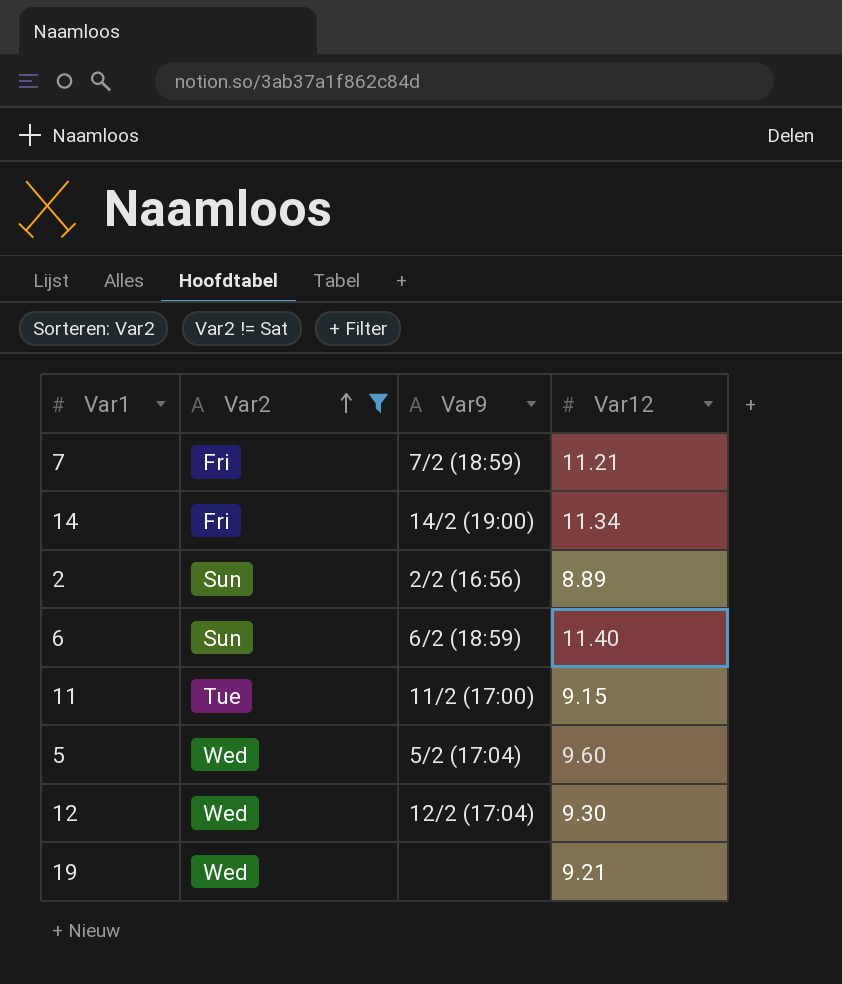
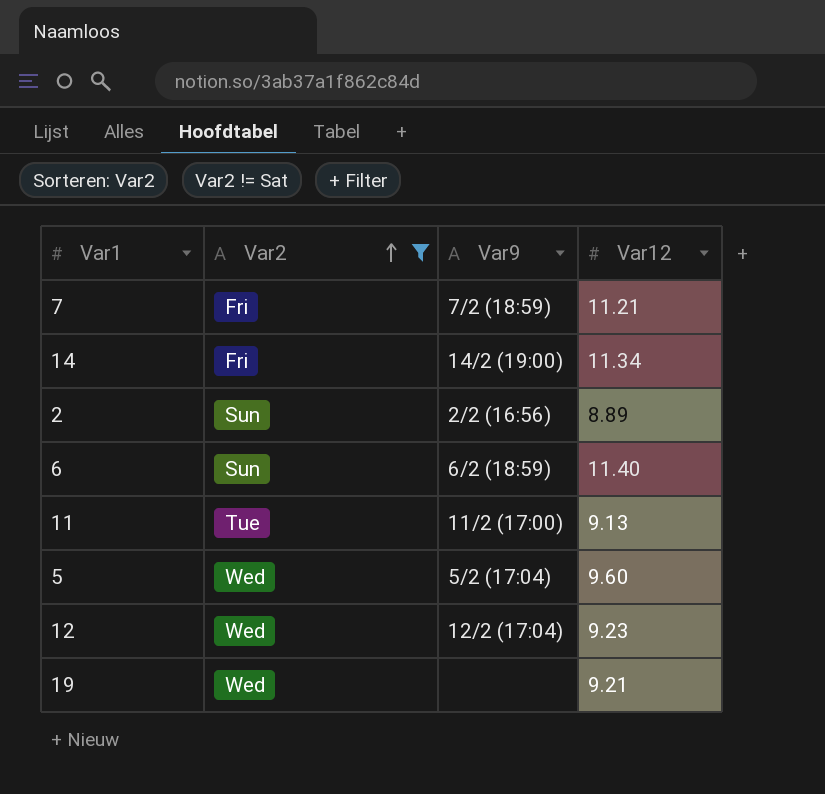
11 | Var12: 9.15 -> 9.13
12 | Var12: 9.30 -> 9.23

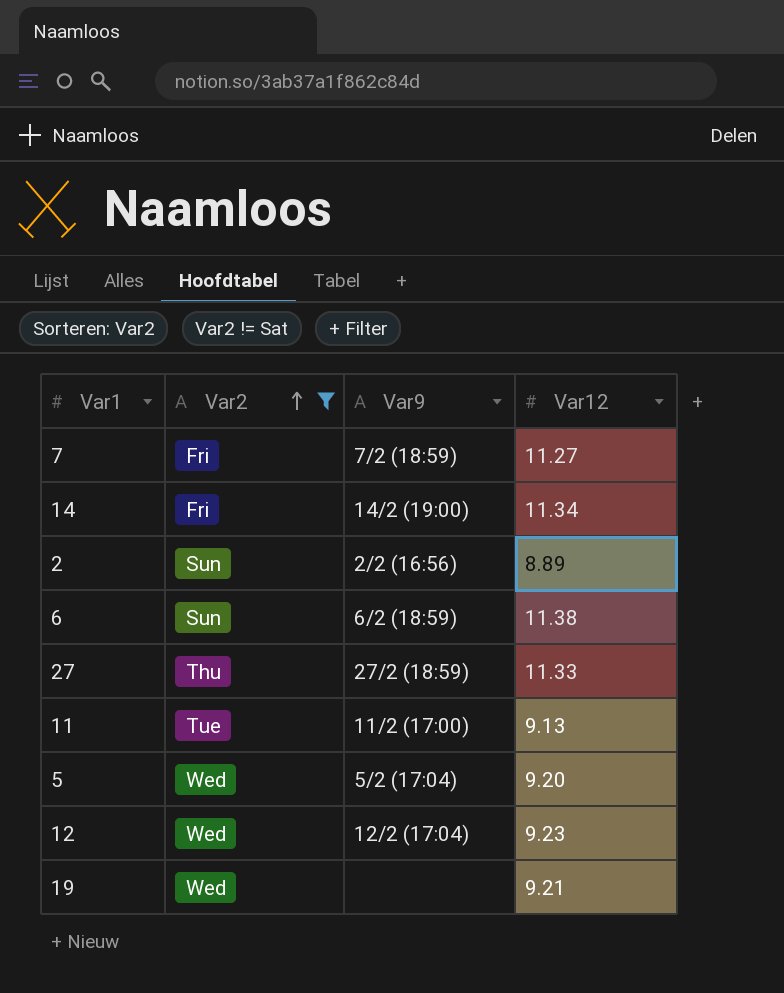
7 | Var12: 11.21 -> 11.27
6 | Var12: 11.40 -> 11.38
row 27: none -> Thu | 27/2 (18:59) | 11.33
5 | Var12: 9.60 -> 9.20

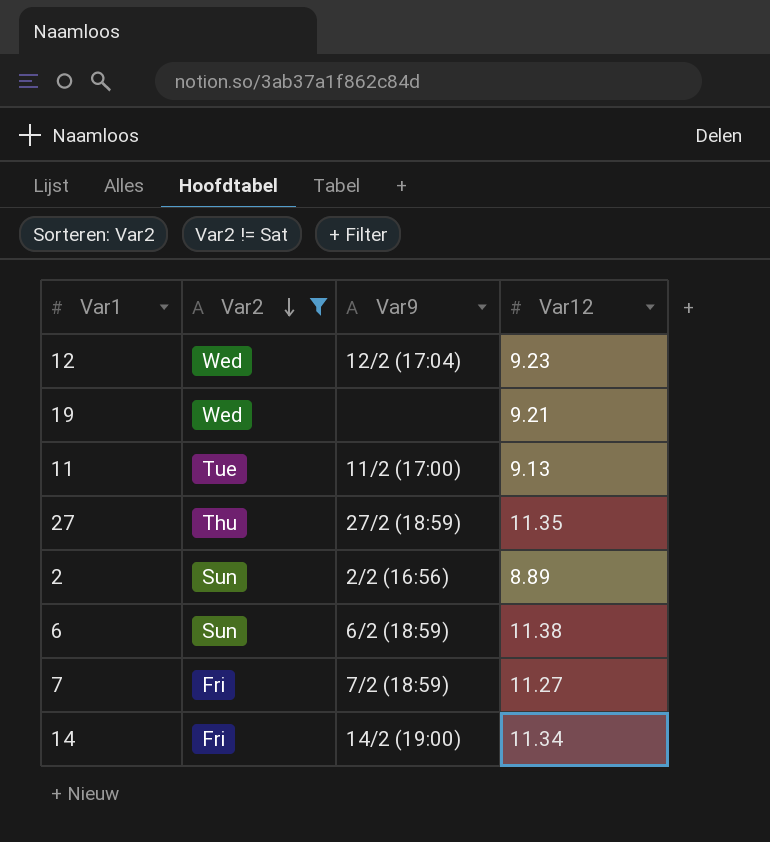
row order: Var2 ascending -> Var2 descending
row 5: Wed | 5/2 (17:04) | 9.20 -> none
27 | Var12: 11.33 -> 11.35

